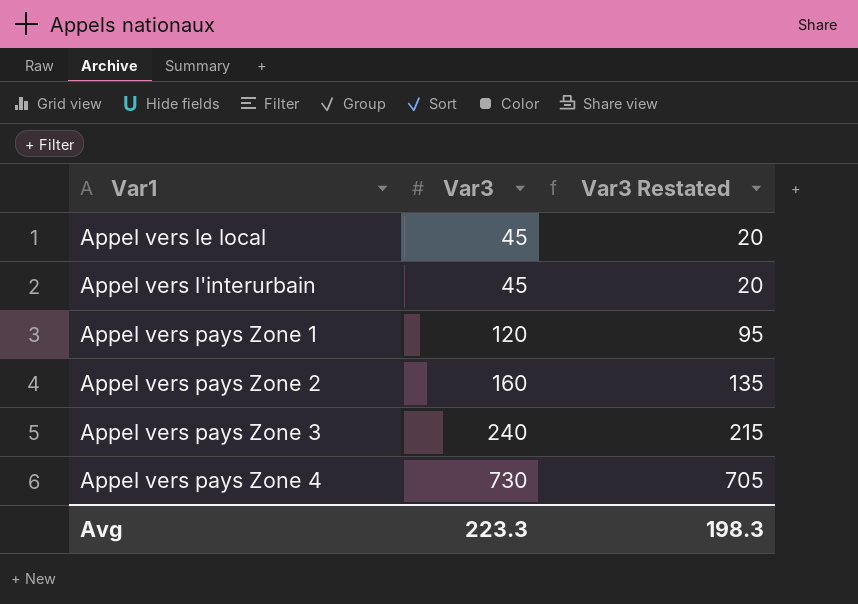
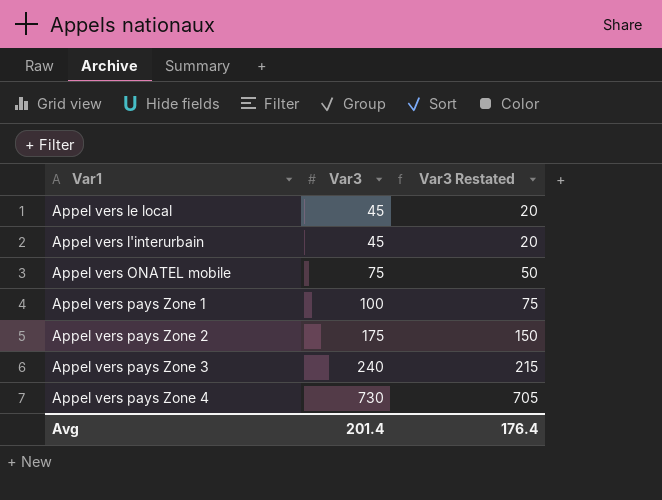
row Appel vers ONATEL mobile: none -> 75 | 50
Appel vers pays Zone 1 | Var3: 120 -> 100
Appel vers pays Zone 1 | Var3 Restated: 95 -> 75
Appel vers pays Zone 2 | Var3: 160 -> 175
Appel vers pays Zone 2 | Var3 Restated: 135 -> 150
Avg | Var3: 223.3 -> 201.4
Avg | Var3 Restated: 198.3 -> 176.4

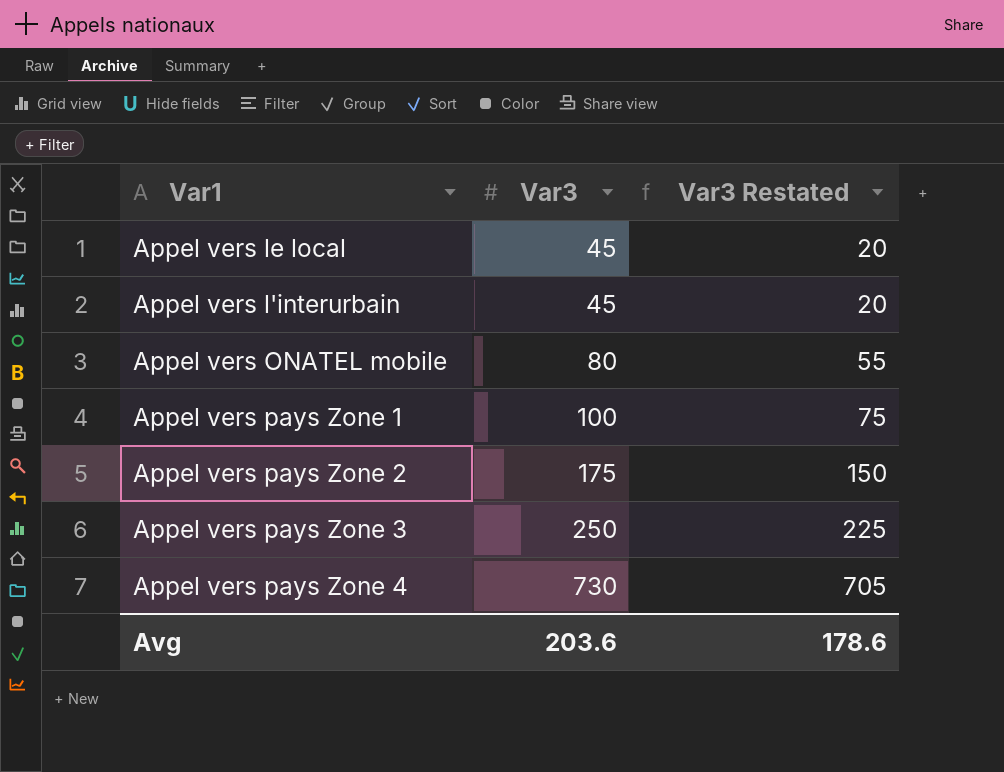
Appel vers ONATEL mobile | Var3: 75 -> 80
Appel vers ONATEL mobile | Var3 Restated: 50 -> 55
Appel vers pays Zone 3 | Var3: 240 -> 250
Appel vers pays Zone 3 | Var3 Restated: 215 -> 225
Avg | Var3: 201.4 -> 203.6
Avg | Var3 Restated: 176.4 -> 178.6

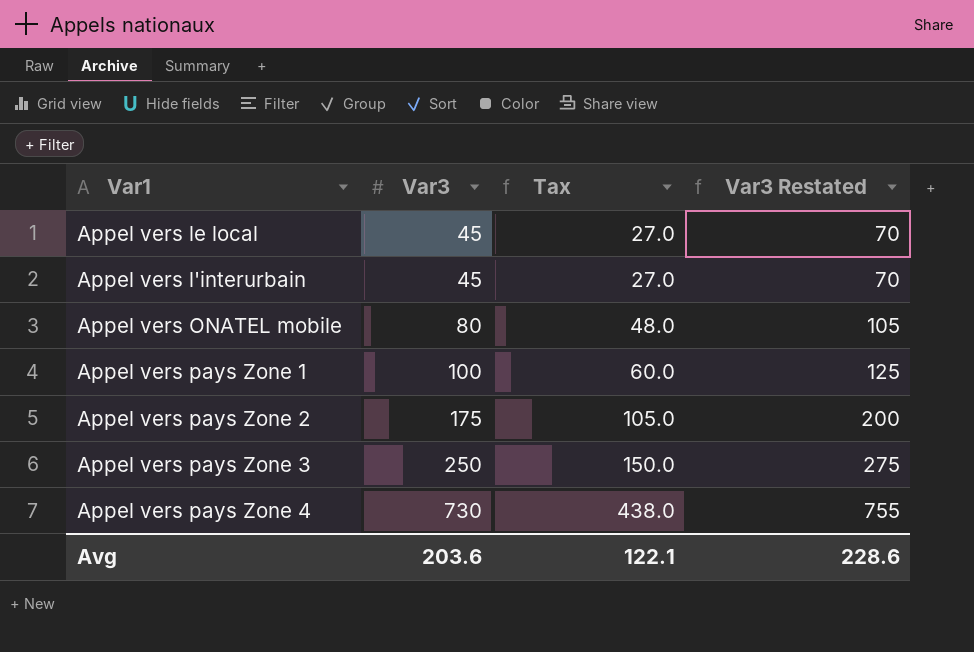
column Tax | formula: none -> [Var3] * 0.6
column Var3 Restated | formula: [Var3] - 25 -> [Var3] + 25
Avg | Var3 Restated: 178.6 -> 228.6

